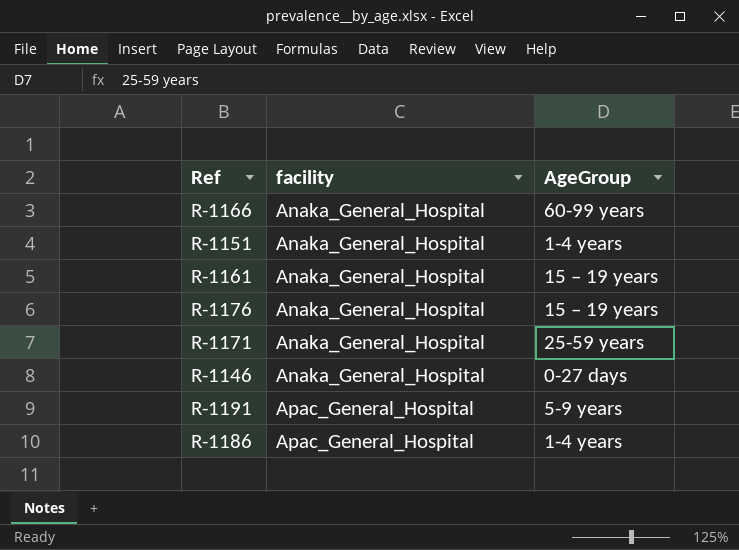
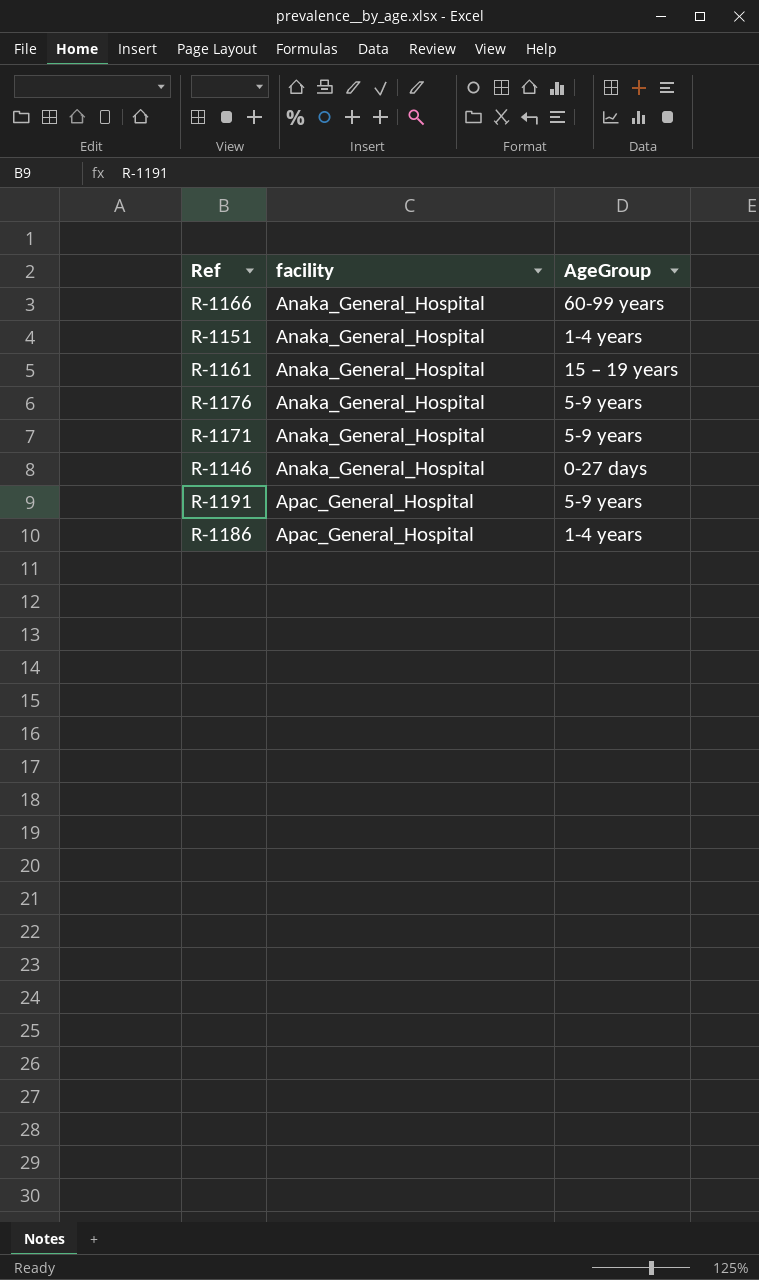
R-1176 | AgeGroup: 15 – 19 years -> 5-9 years
R-1171 | AgeGroup: 25-59 years -> 5-9 years

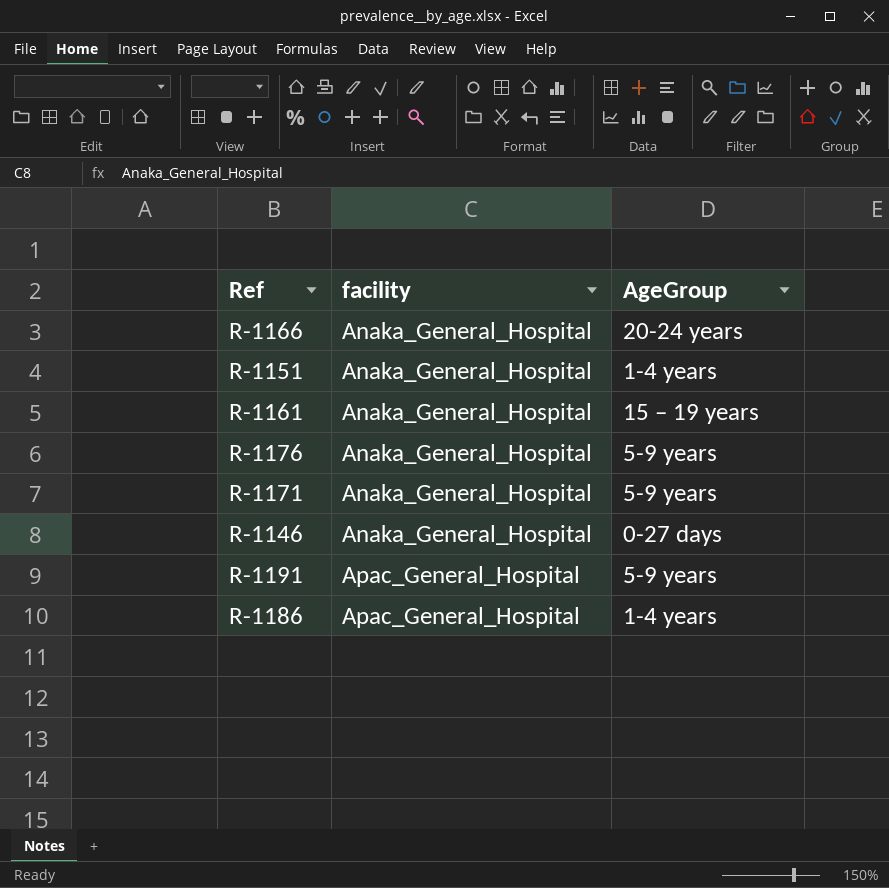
R-1166 | AgeGroup: 60-99 years -> 20-24 years

